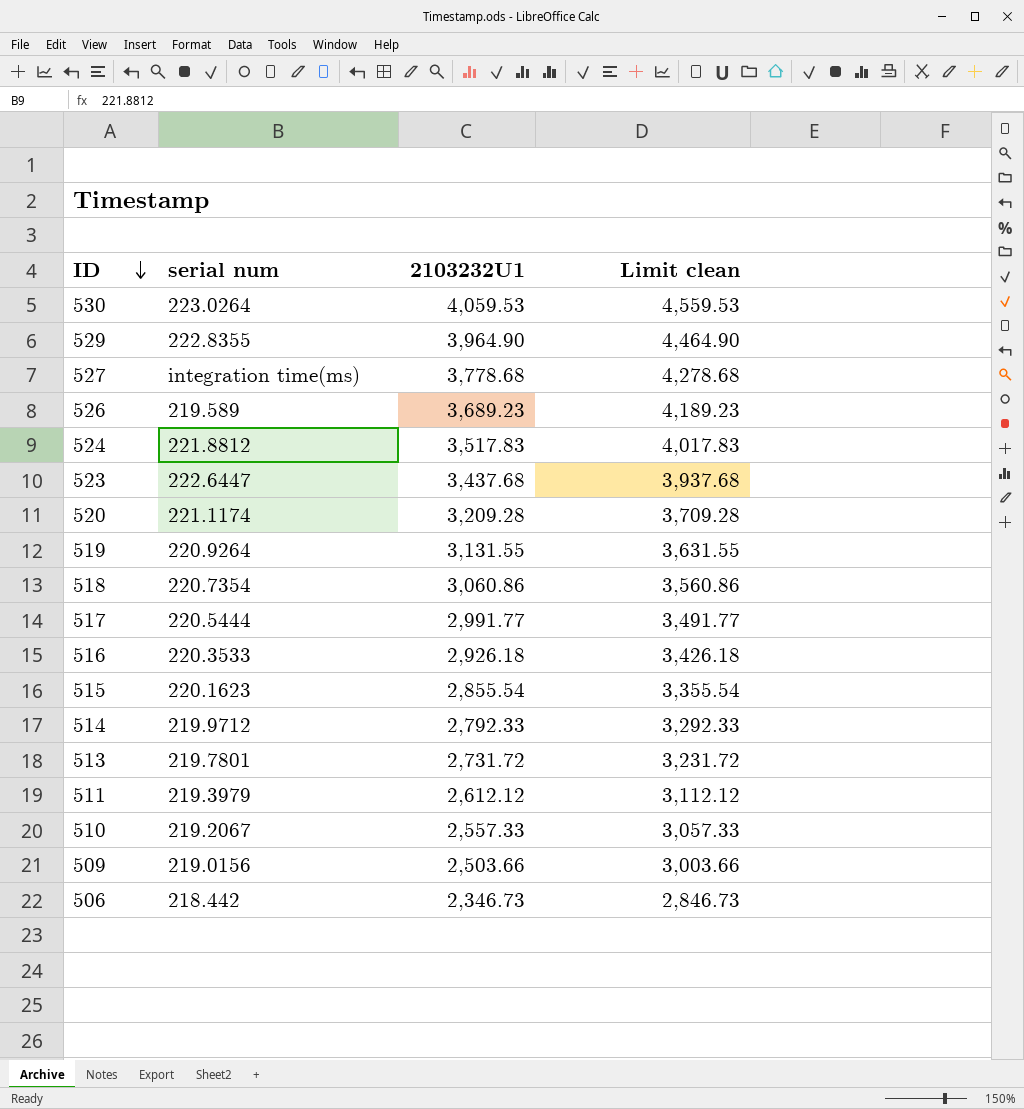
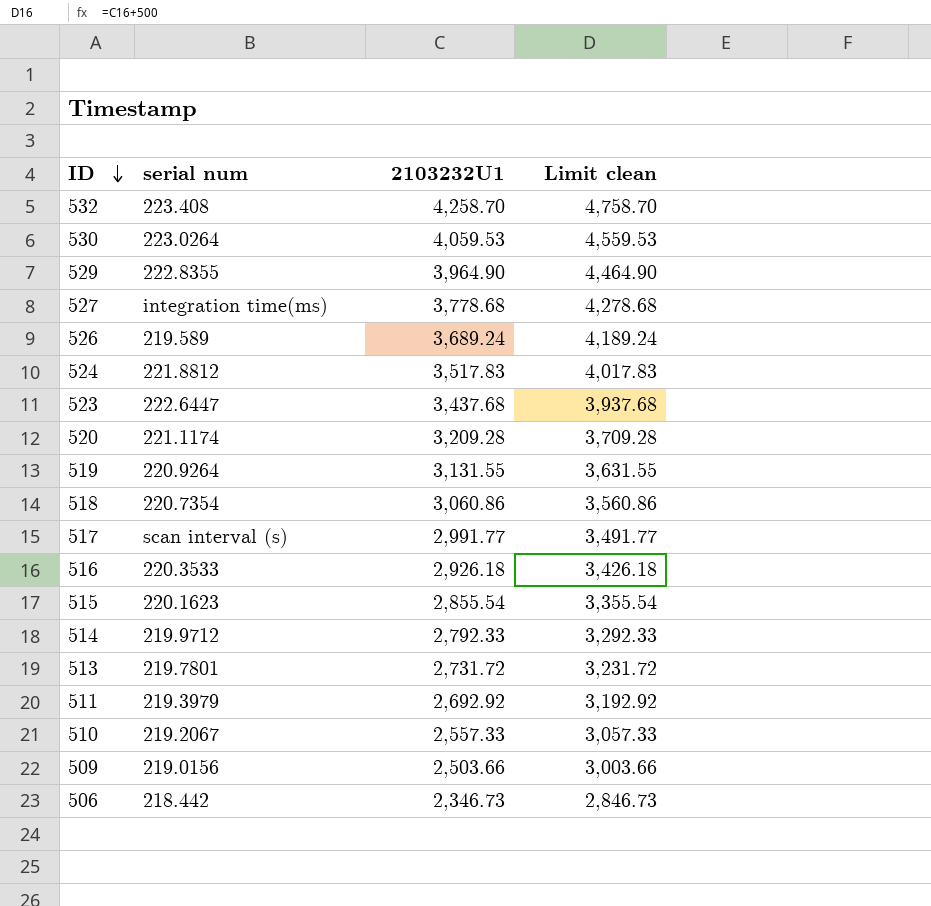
row 532: none -> 223.408 | 4,258.70 | 4,758.70
526 | 2103232U1: 3,689.23 -> 3,689.24
526 | Limit clean: 4,189.23 -> 4,189.24
517 | serial num: 220.5444 -> scan interval (s)
511 | 2103232U1: 2,612.12 -> 2,692.92
511 | Limit clean: 3,112.12 -> 3,192.92

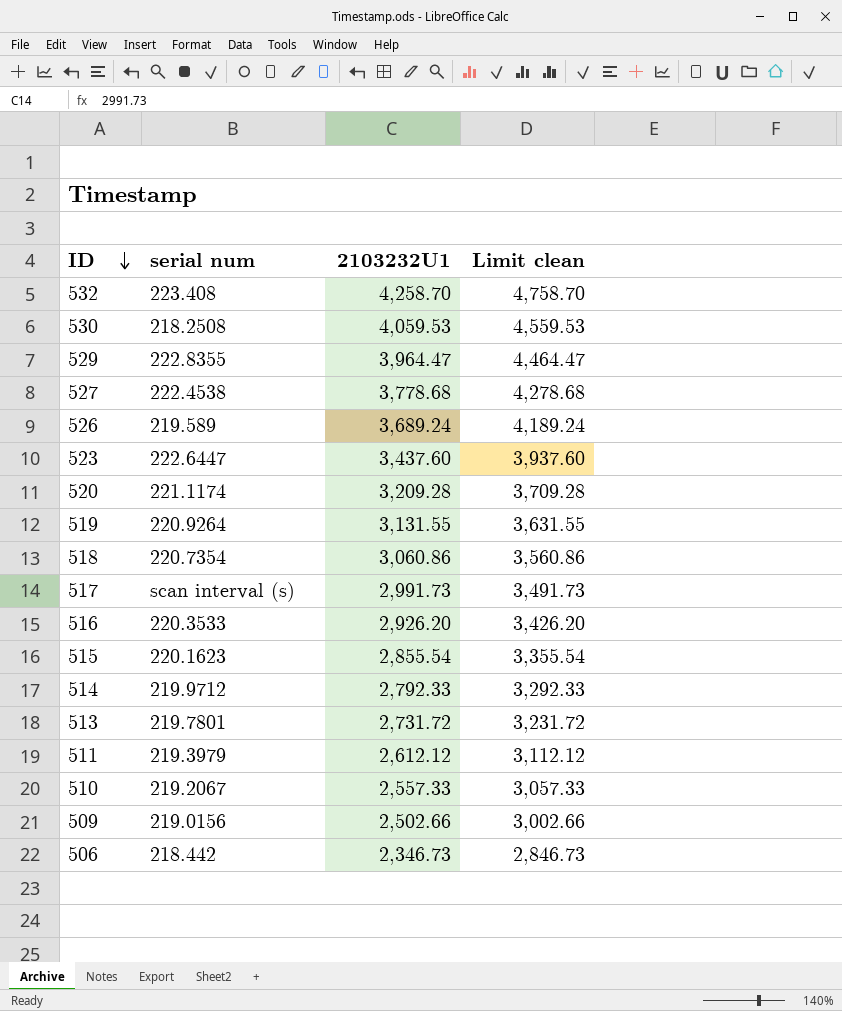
row 524: 221.8812 | 3,517.83 | 4,017.83 -> none
530 | serial num: 223.0264 -> 218.2508
529 | 2103232U1: 3,964.90 -> 3,964.47
529 | Limit clean: 4,464.90 -> 4,464.47
527 | serial num: integration time(ms) -> 222.4538
523 | 2103232U1: 3,437.68 -> 3,437.60
523 | Limit clean: 3,937.68 -> 3,937.60
517 | 2103232U1: 2,991.77 -> 2,991.73
517 | Limit clean: 3,491.77 -> 3,491.73
516 | 2103232U1: 2,926.18 -> 2,926.20
516 | Limit clean: 3,426.18 -> 3,426.20
511 | 2103232U1: 2,692.92 -> 2,612.12
511 | Limit clean: 3,192.92 -> 3,112.12
509 | 2103232U1: 2,503.66 -> 2,502.66
509 | Limit clean: 3,003.66 -> 3,002.66

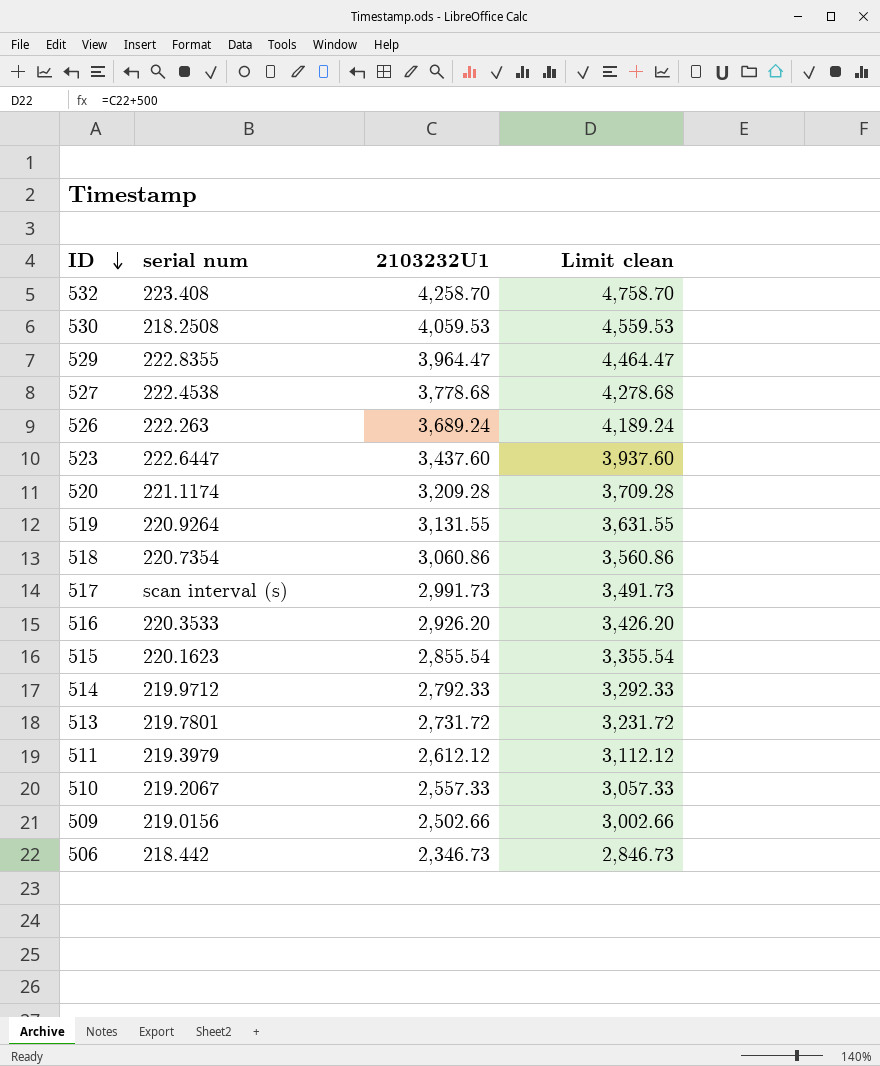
526 | serial num: 219.589 -> 222.263

